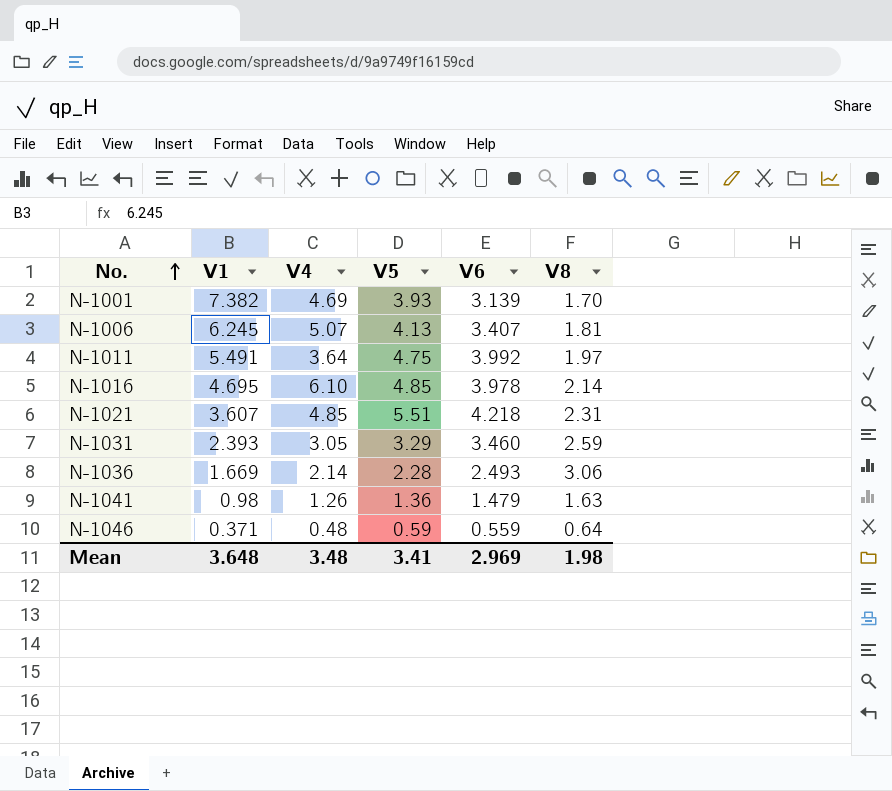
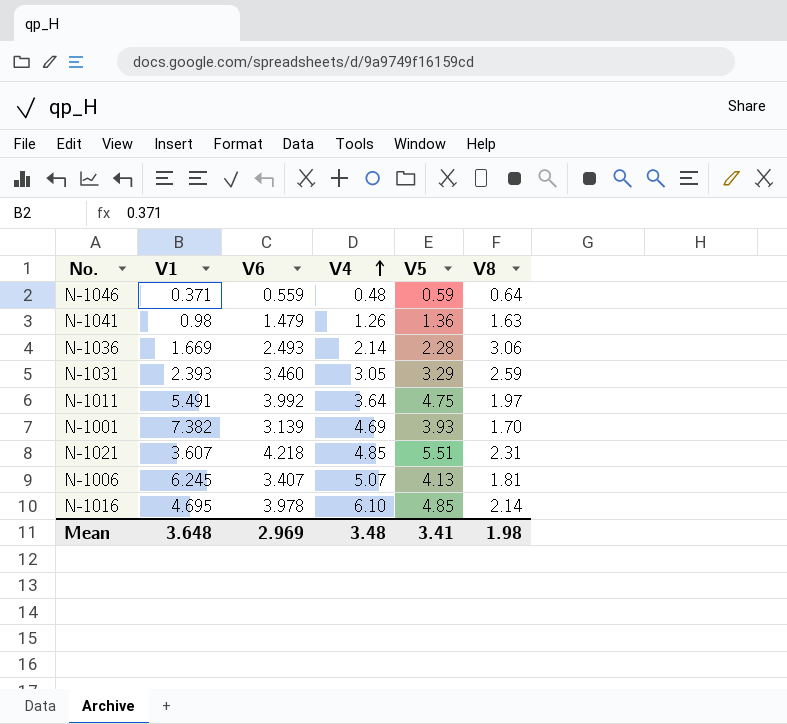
row order: No. ascending -> V4 ascending
column V6 | position: 5 -> 3

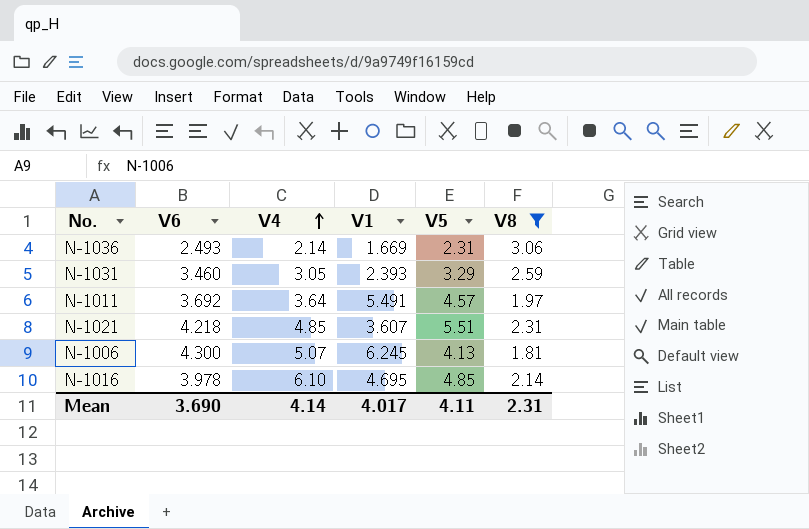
filter: none -> V8 >= 1.81
column V1 | position: 2 -> 4
N-1036 | V5: 2.28 -> 2.31
N-1011 | V6: 3.992 -> 3.692
N-1011 | V5: 4.75 -> 4.57
N-1006 | V6: 3.407 -> 4.300
Mean | V6: 2.969 -> 3.690
Mean | V4: 3.48 -> 4.14
Mean | V1: 3.648 -> 4.017
Mean | V5: 3.41 -> 4.11
Mean | V8: 1.98 -> 2.31

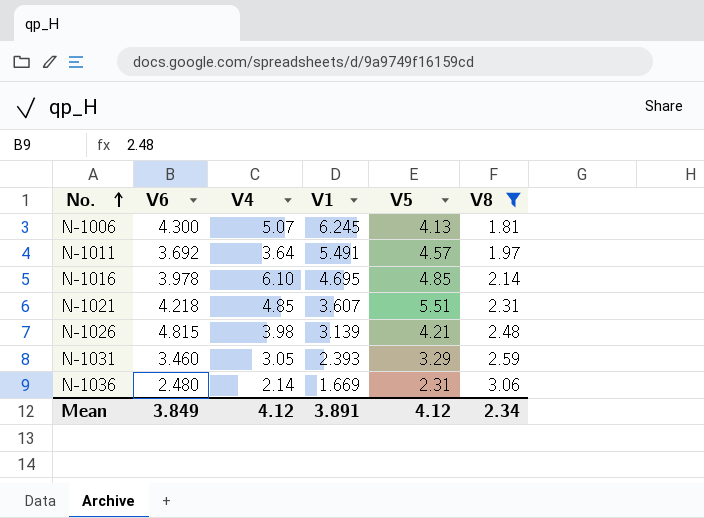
row order: V4 ascending -> No. ascending
row N-1026: none -> 4.815 | 3.98 | 3.139 | 4.21 | 2.48
N-1036 | V6: 2.493 -> 2.480
Mean | V6: 3.690 -> 3.849
Mean | V4: 4.14 -> 4.12
Mean | V1: 4.017 -> 3.891
Mean | V5: 4.11 -> 4.12
Mean | V8: 2.31 -> 2.34

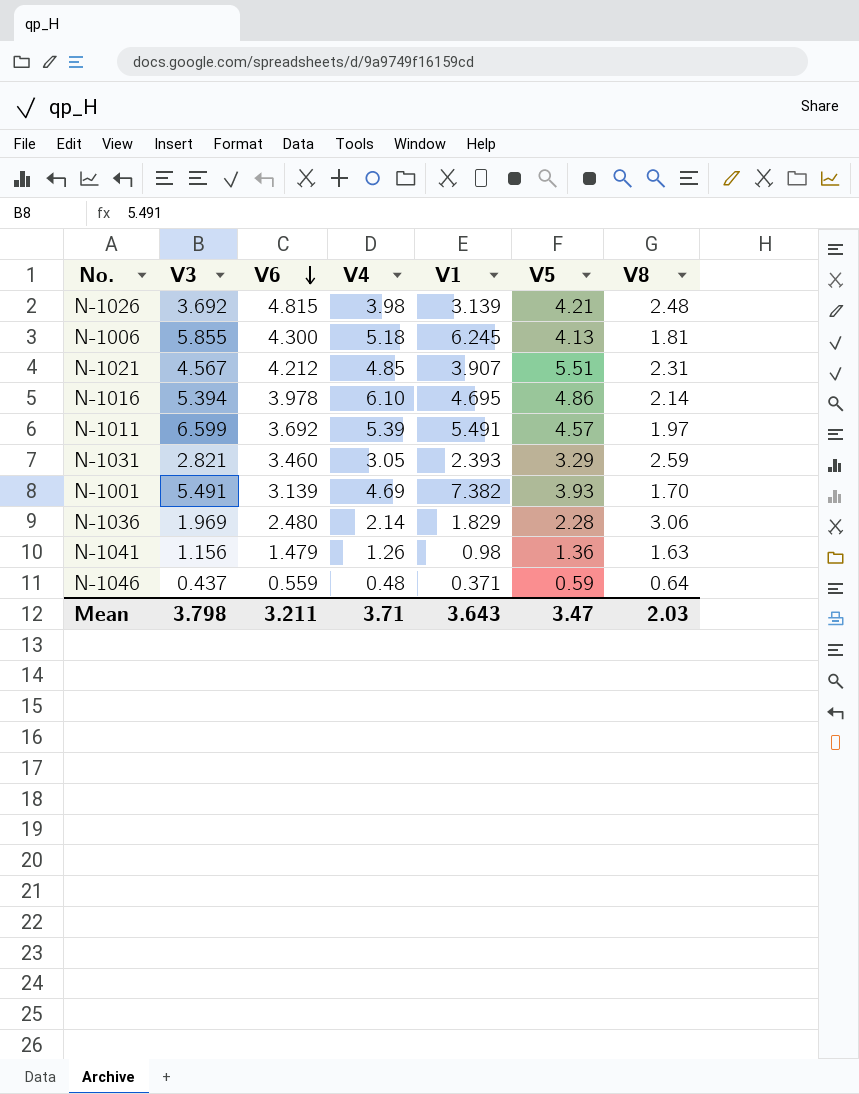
filter: V8 >= 1.81 -> none
row order: No. ascending -> V6 descending
column V3 | position: none -> 2
N-1006 | V4: 5.07 -> 5.18
N-1021 | V6: 4.218 -> 4.212
N-1021 | V1: 3.607 -> 3.907
N-1016 | V5: 4.85 -> 4.86
N-1011 | V4: 3.64 -> 5.39
N-1036 | V1: 1.669 -> 1.829
N-1036 | V5: 2.31 -> 2.28
Mean | V6: 3.849 -> 3.211
Mean | V4: 4.12 -> 3.71
Mean | V1: 3.891 -> 3.643
Mean | V5: 4.12 -> 3.47
Mean | V8: 2.34 -> 2.03

